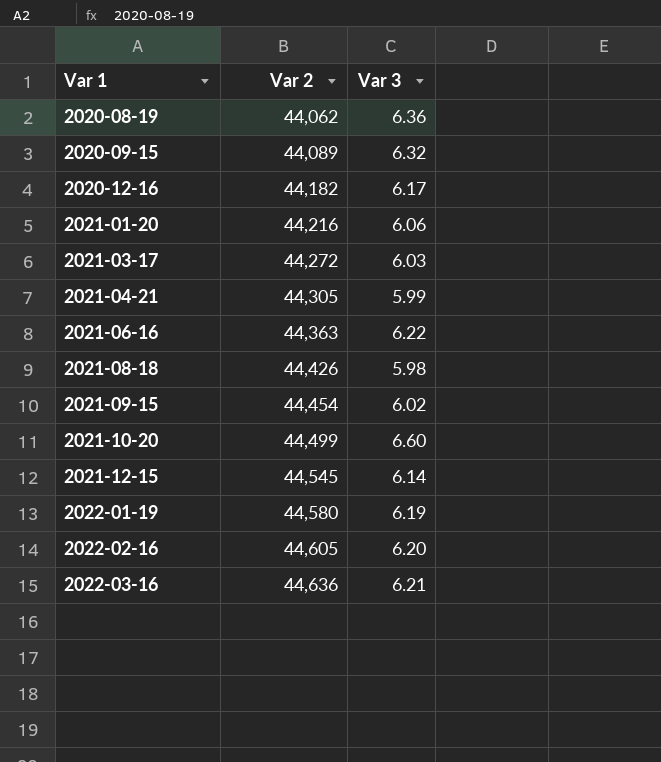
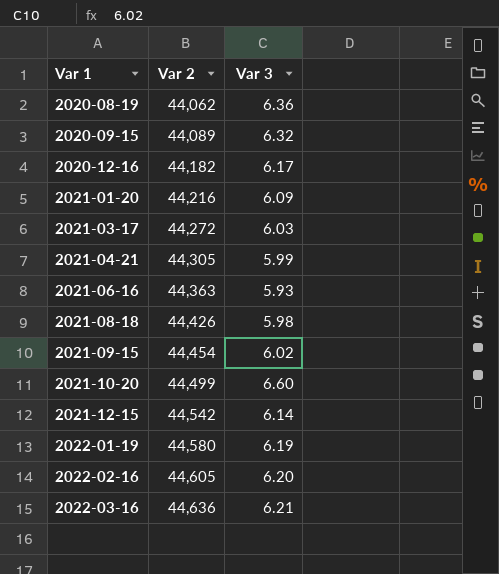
2021-01-20 | Var 3: 6.06 -> 6.09
2021-06-16 | Var 3: 6.22 -> 5.93
2021-12-15 | Var 2: 44,545 -> 44,542

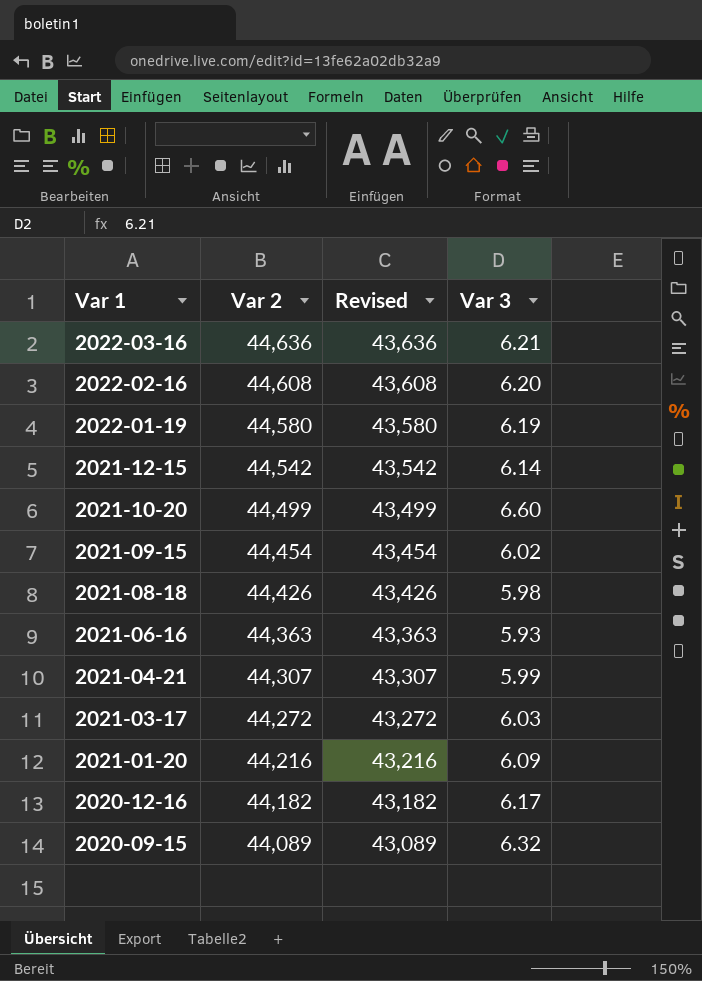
row order: Var 1 ascending -> Var 1 descending
column Revised | formula: none -> [Var 2] - 1000
row 2020-08-19: 44,062 | 6.36 -> none
2022-02-16 | Var 2: 44,605 -> 44,608
2021-04-21 | Var 2: 44,305 -> 44,307

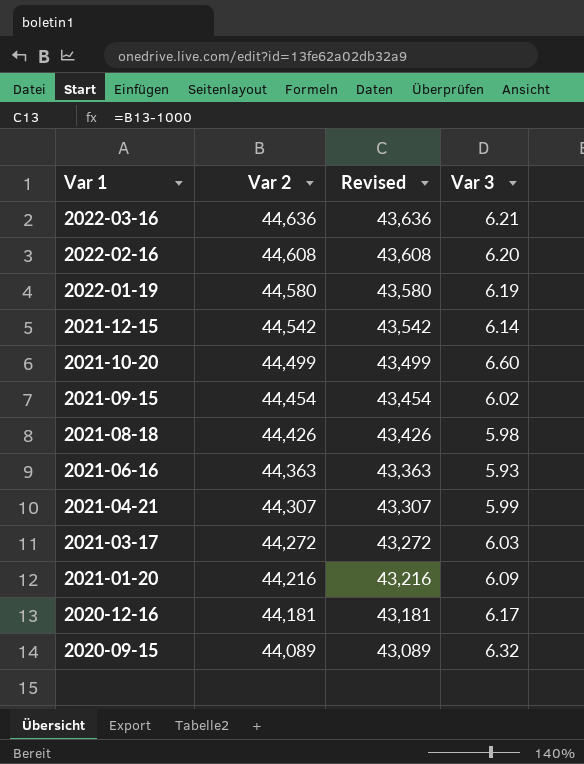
2020-12-16 | Var 2: 44,182 -> 44,181
2020-12-16 | Revised: 43,182 -> 43,181

